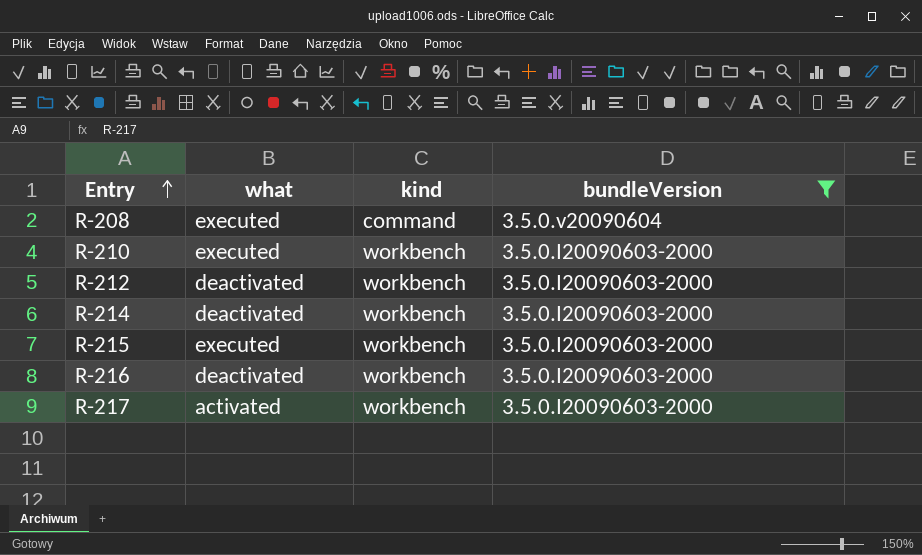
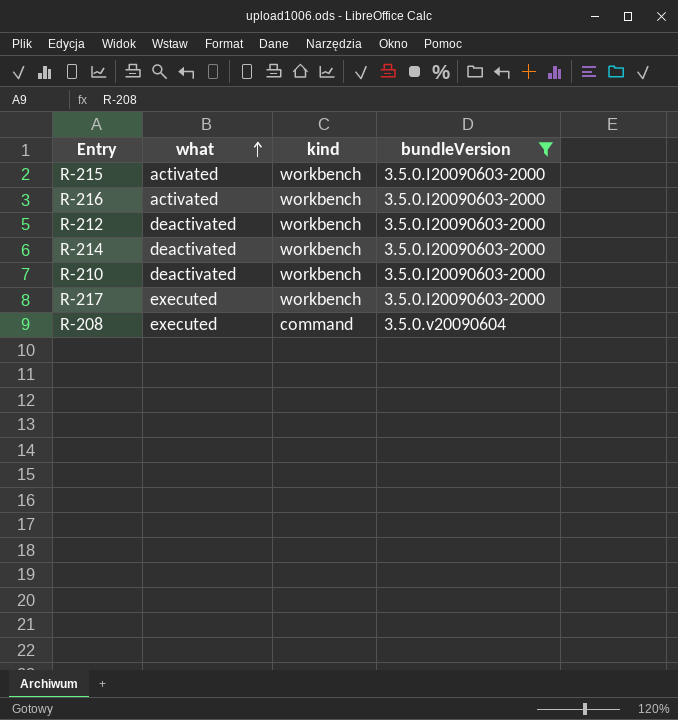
row order: Entry ascending -> what ascending
R-215 | what: executed -> activated
R-216 | what: deactivated -> activated
R-210 | what: executed -> deactivated
R-217 | what: activated -> executed

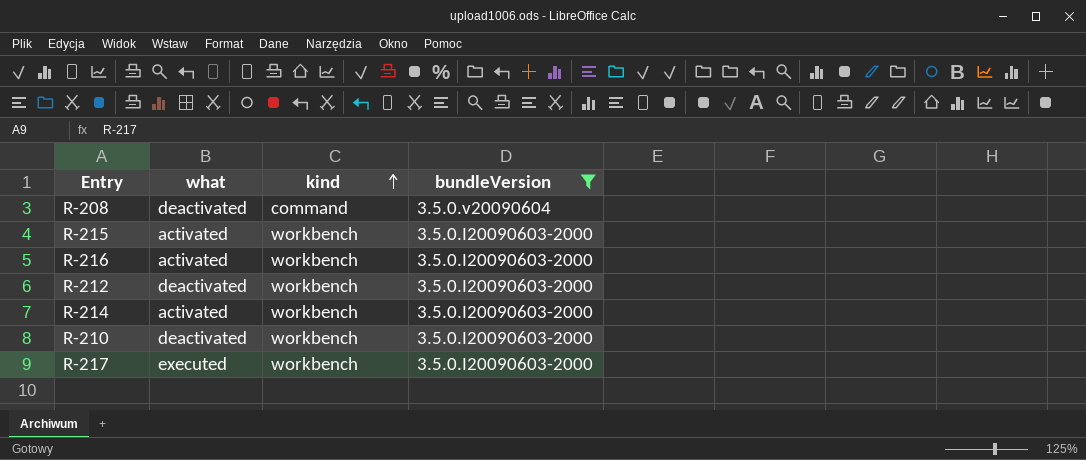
row order: what ascending -> kind ascending
R-208 | what: executed -> deactivated
R-214 | what: deactivated -> activated

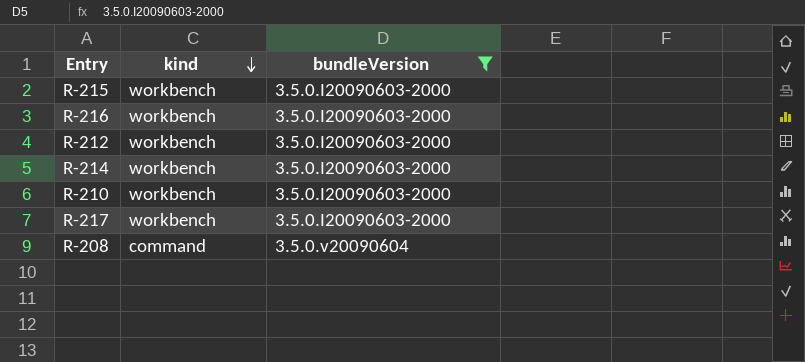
row order: kind ascending -> kind descending
column what | position: 2 -> none

